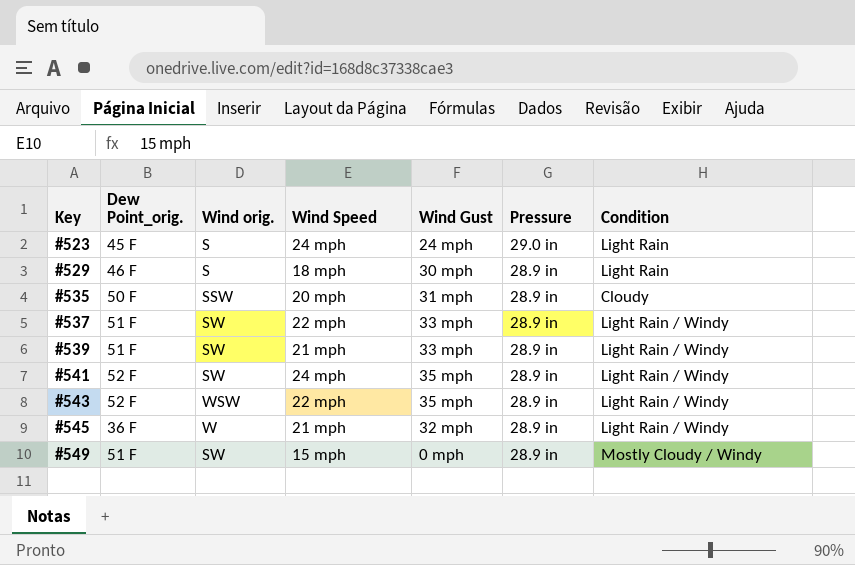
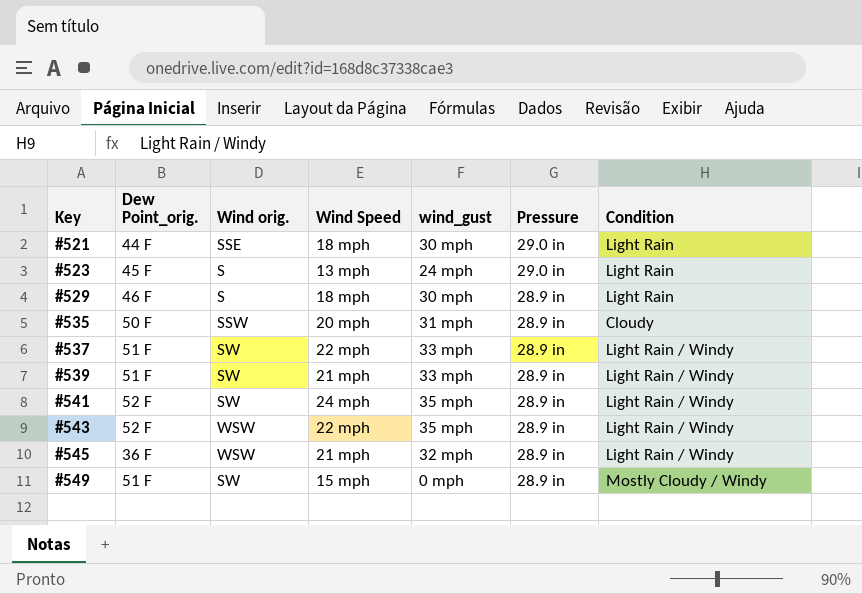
column name: Wind Gust -> wind_gust
row #521: none -> 44 F | SSE | 18 mph | 30 mph | 29.0 in | Light Rain
#523 | Wind Speed: 24 mph -> 13 mph
#545 | Wind orig.: W -> WSW

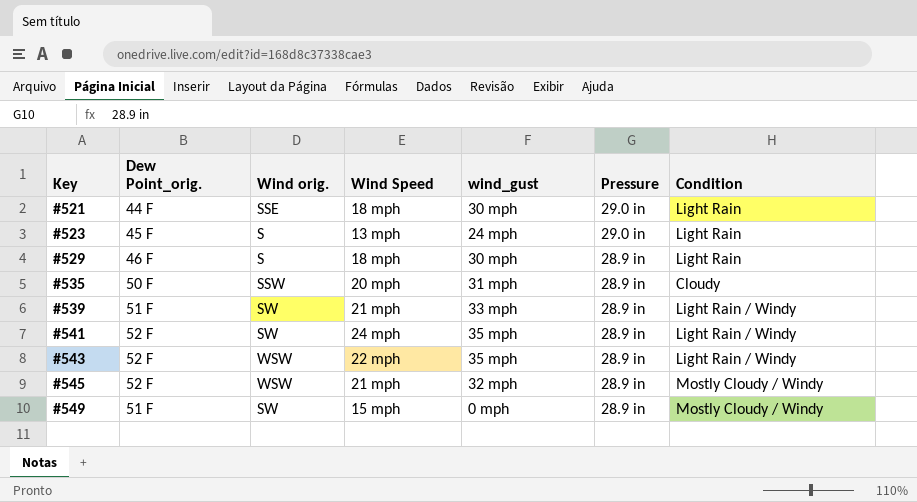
row #537: 51 F | SW | 22 mph | 33 mph | 28.9 in | Light Rain / Windy -> none
#545 | Dew Point_orig.: 36 F -> 52 F
#545 | Condition: Light Rain / Windy -> Mostly Cloudy / Windy

